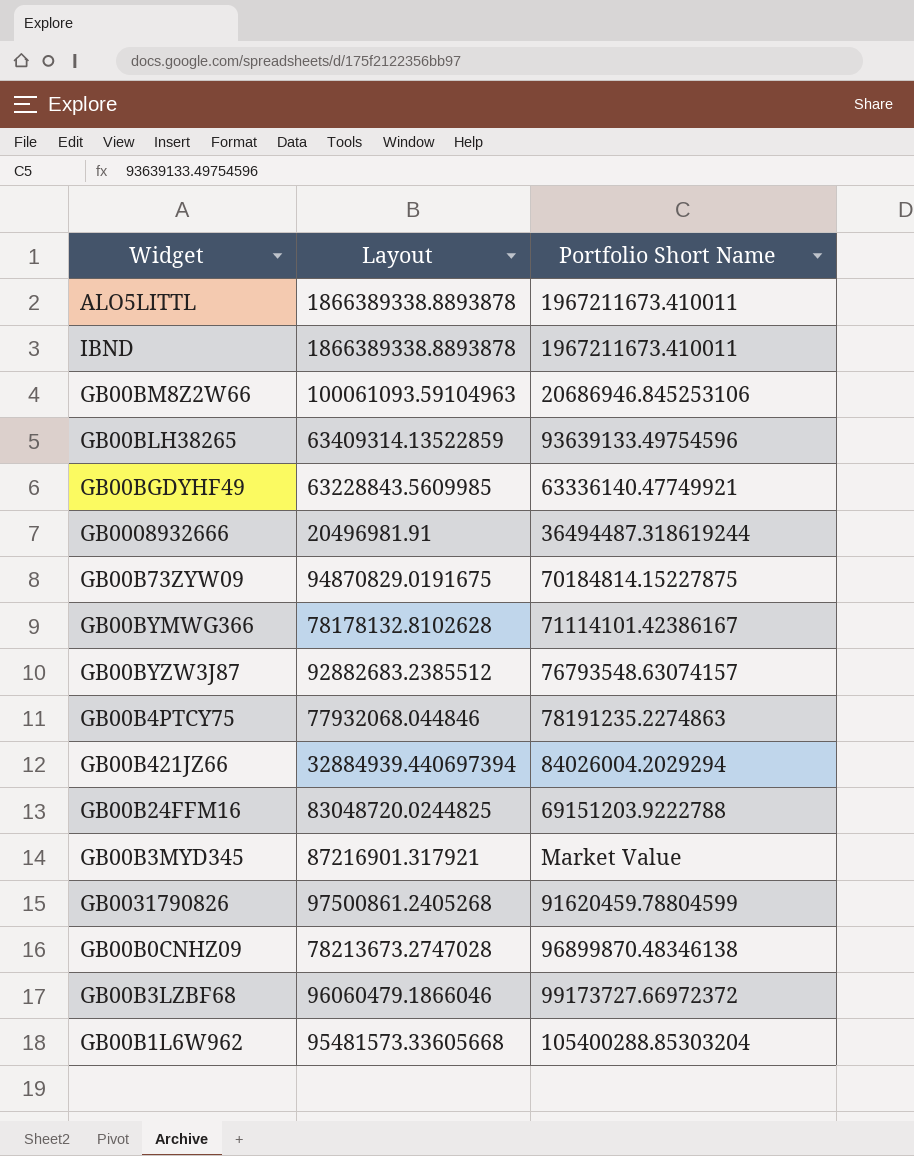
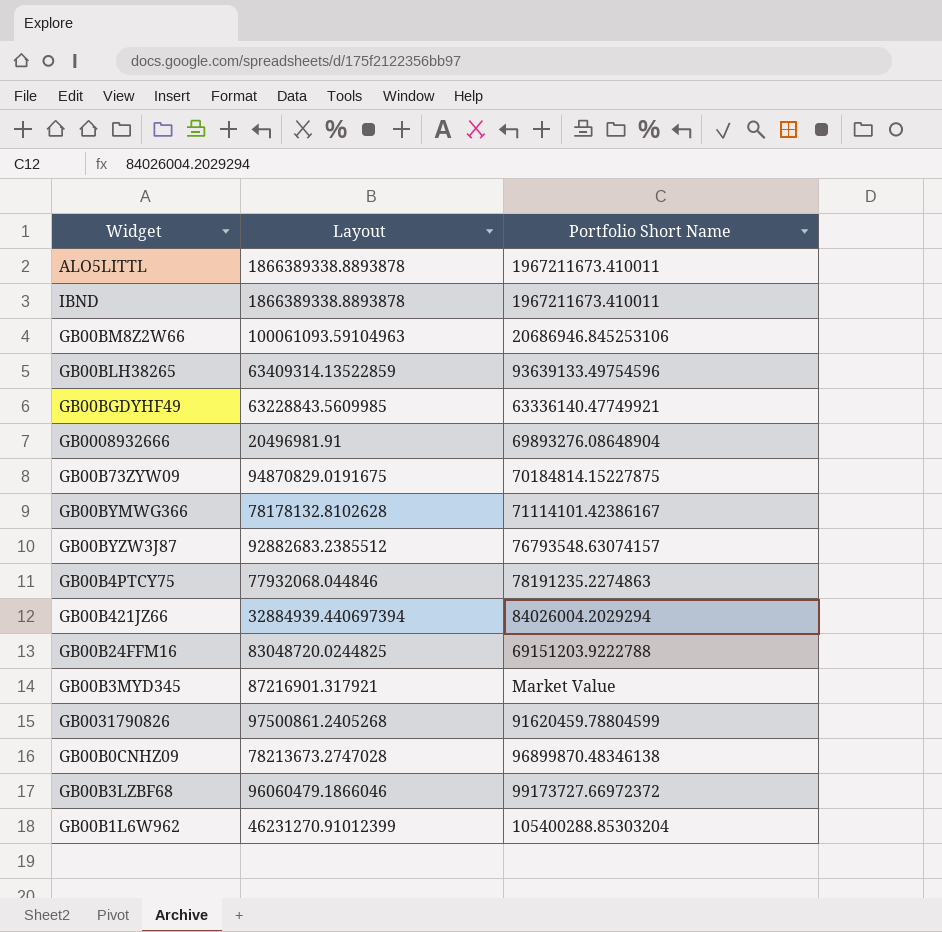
GB0008932666 | Portfolio Short Name: 36494487.318619244 -> 69893276.08648904
GB00B1L6W962 | Layout: 95481573.33605668 -> 46231270.91012399

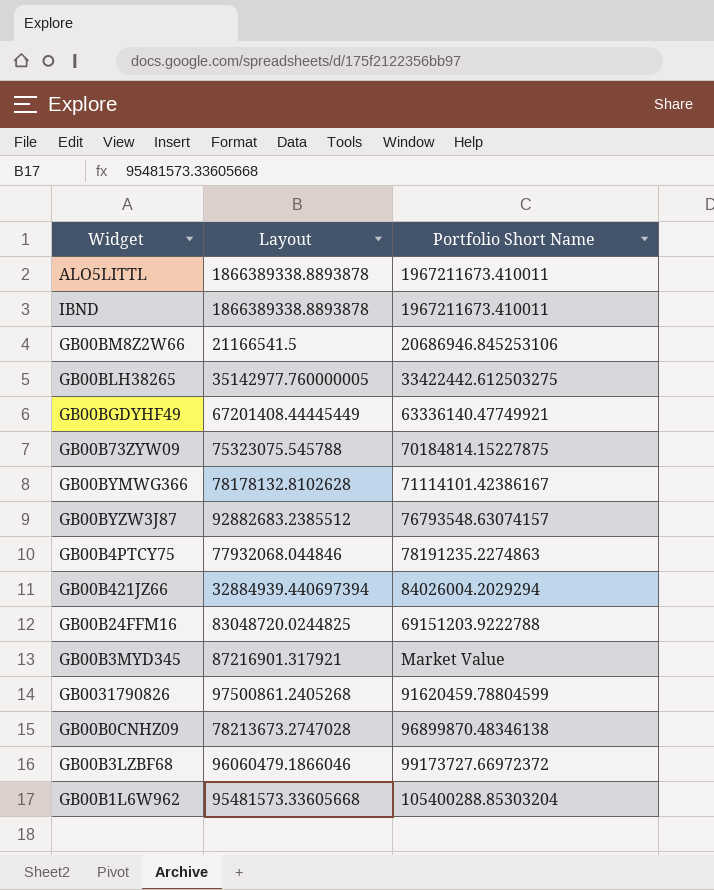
row GB0008932666: 20496981.91 | 69893276.08648904 -> none
GB00BM8Z2W66 | Layout: 100061093.59104963 -> 21166541.5
GB00BLH38265 | Layout: 63409314.13522859 -> 35142977.760000005
GB00BLH38265 | Portfolio Short Name: 93639133.49754596 -> 33422442.612503275
GB00BGDYHF49 | Layout: 63228843.5609985 -> 67201408.44445449
GB00B73ZYW09 | Layout: 94870829.0191675 -> 75323075.545788
GB00B1L6W962 | Layout: 46231270.91012399 -> 95481573.33605668

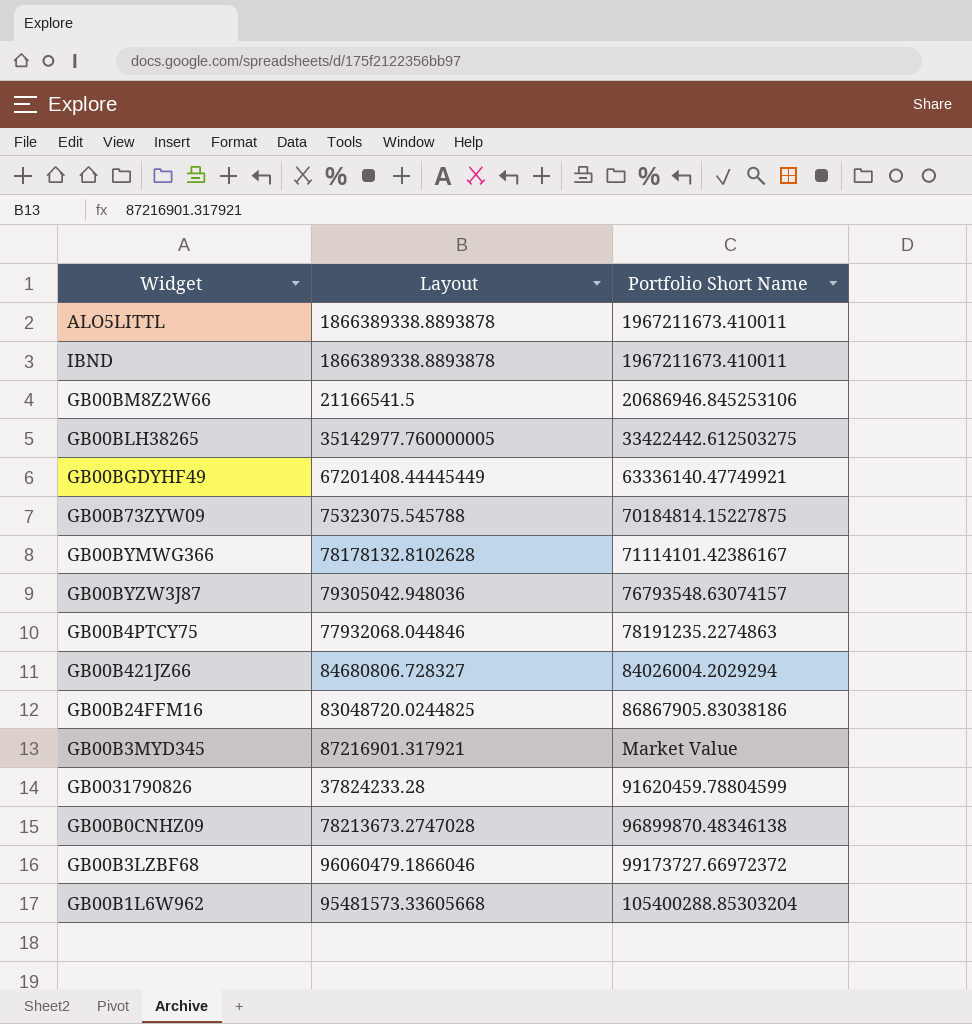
GB00BYZW3J87 | Layout: 92882683.2385512 -> 79305042.948036
GB00B421JZ66 | Layout: 32884939.440697394 -> 84680806.728327
GB00B24FFM16 | Portfolio Short Name: 69151203.9222788 -> 86867905.83038186
GB0031790826 | Layout: 97500861.2405268 -> 37824233.28

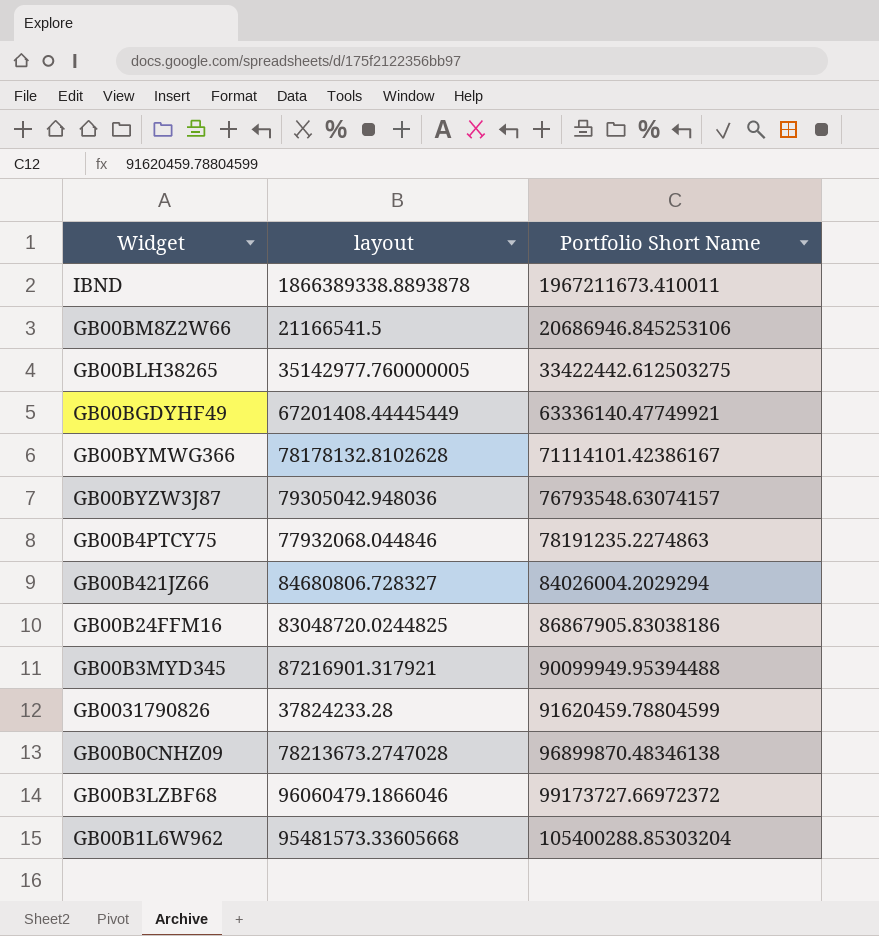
column name: Layout -> layout
row ALO5LITTL: 1866389338.8893878 | 1967211673.410011 -> none
row GB00B73ZYW09: 75323075.545788 | 70184814.15227875 -> none
GB00B3MYD345 | Portfolio Short Name: Market Value -> 90099949.95394488

